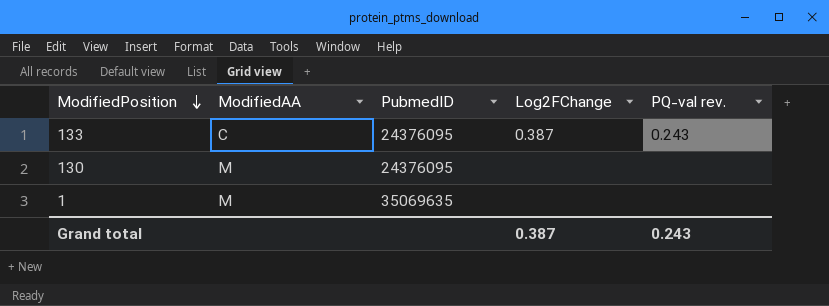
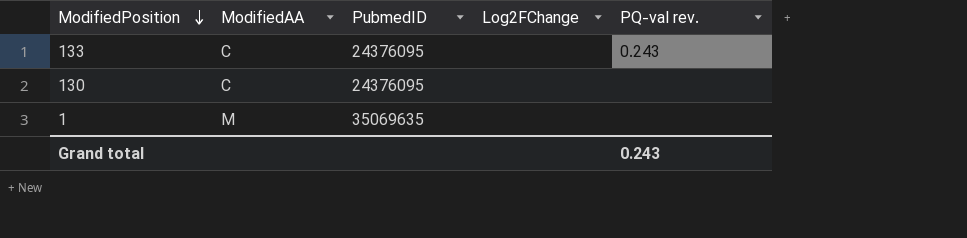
133 | Log2FChange: 0.387 -> none
130 | ModifiedAA: M -> C
Grand total | Log2FChange: 0.387 -> none

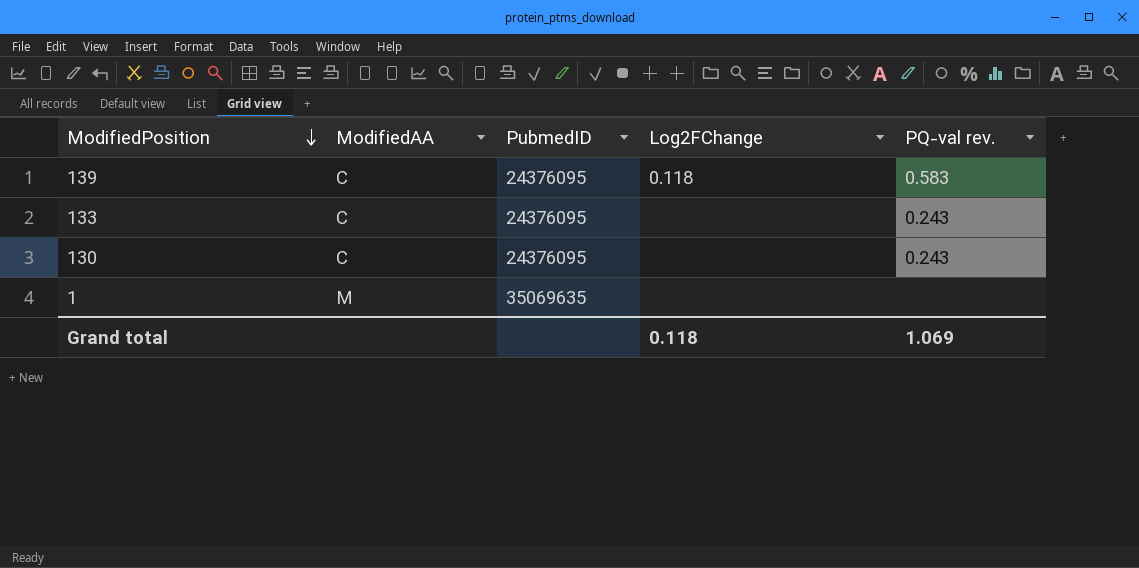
row 139: none -> C | 24376095 | 0.118 | 0.583
130 | PQ-val rev.: none -> 0.243
Grand total | Log2FChange: none -> 0.118
Grand total | PQ-val rev.: 0.243 -> 1.069

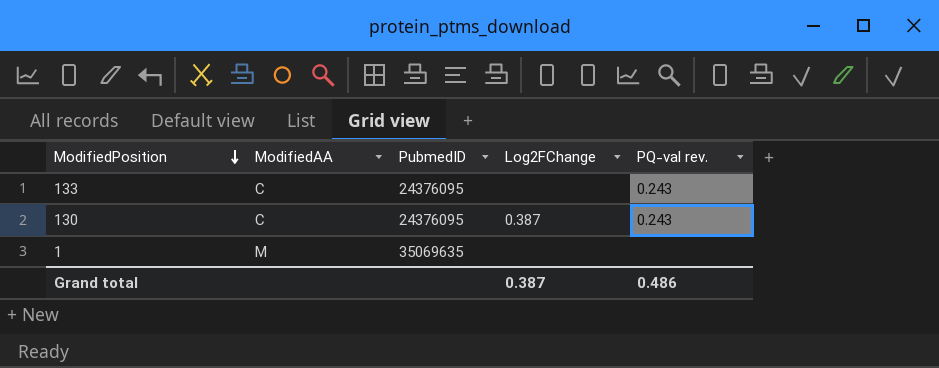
row 139: C | 24376095 | 0.118 | 0.583 -> none
130 | Log2FChange: none -> 0.387
Grand total | Log2FChange: 0.118 -> 0.387
Grand total | PQ-val rev.: 1.069 -> 0.486

